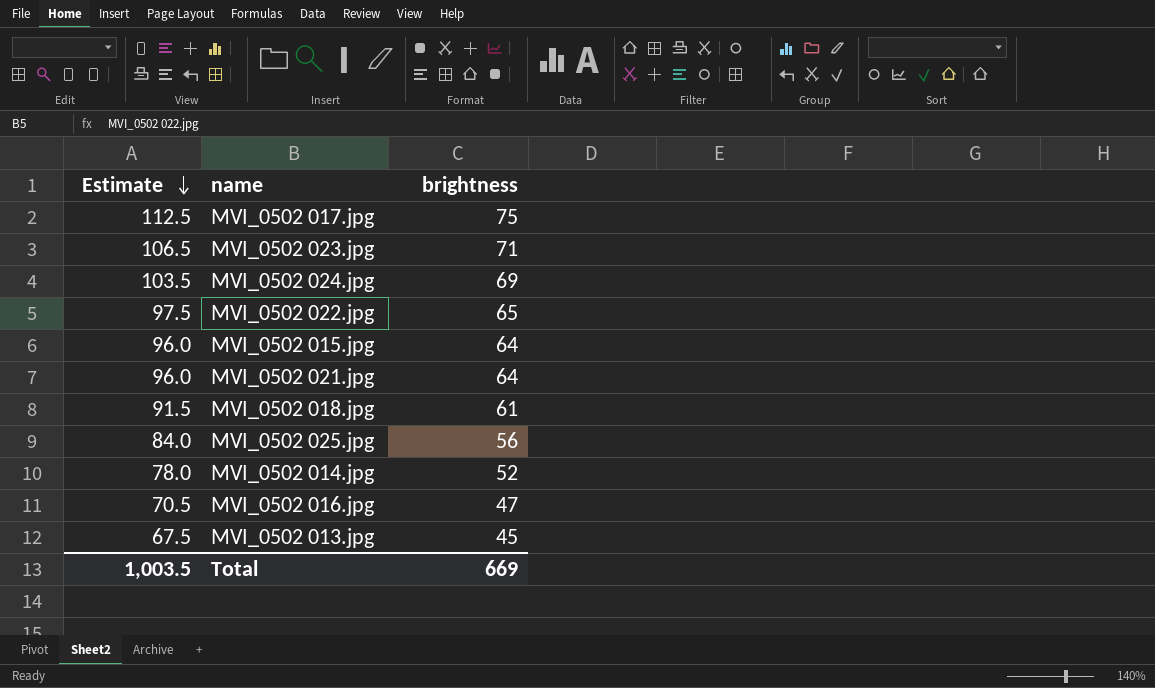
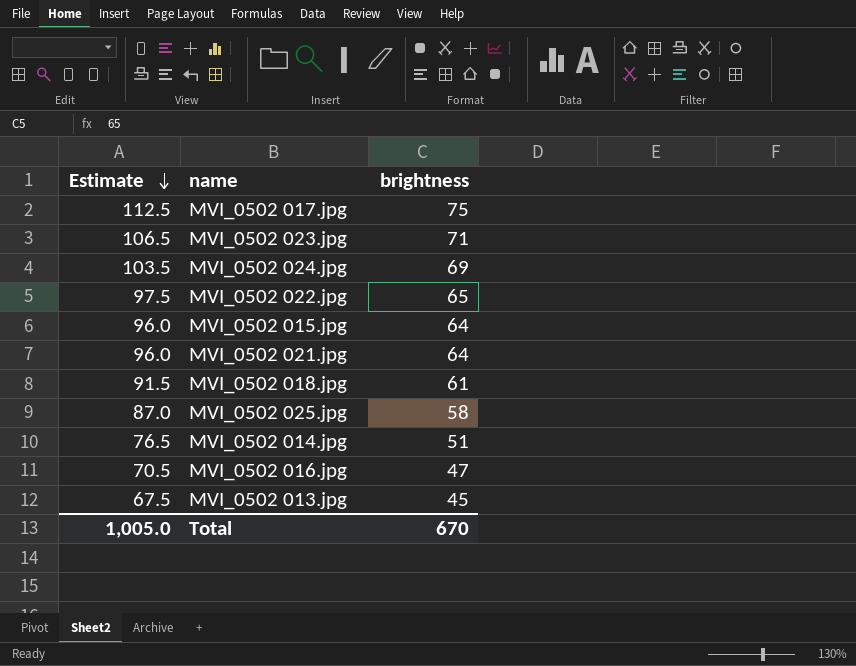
MVI_0502 025.jpg | Estimate: 84.0 -> 87.0
MVI_0502 025.jpg | brightness: 56 -> 58
MVI_0502 014.jpg | Estimate: 78.0 -> 76.5
MVI_0502 014.jpg | brightness: 52 -> 51
Total | Estimate: 1,003.5 -> 1,005.0
Total | brightness: 669 -> 670

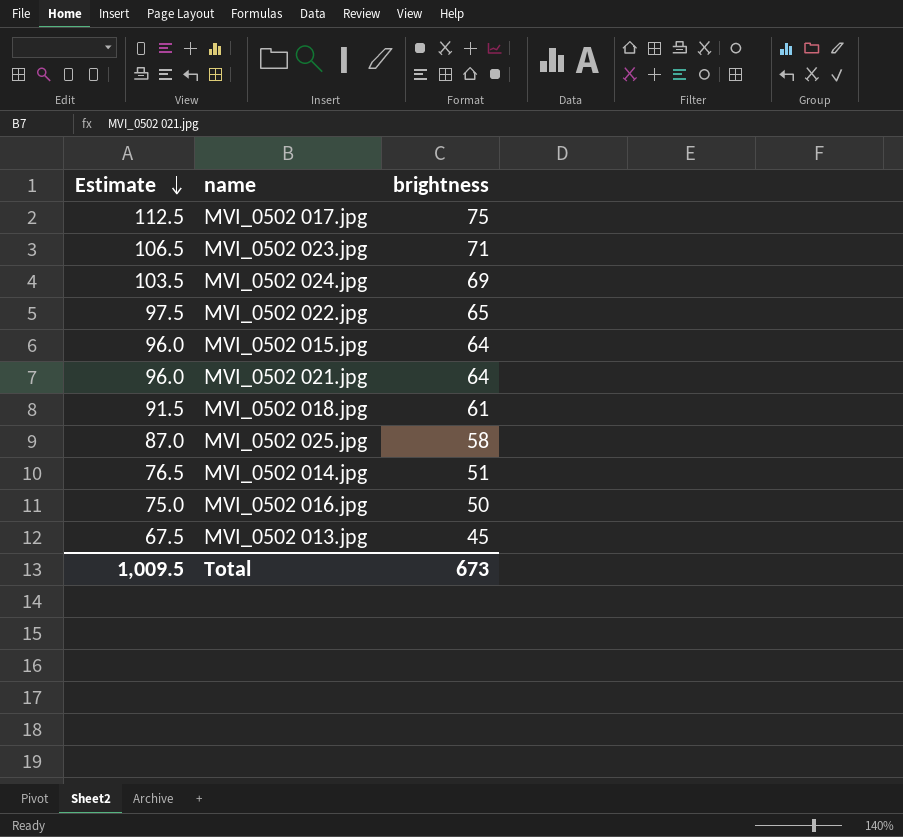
MVI_0502 016.jpg | Estimate: 70.5 -> 75.0
MVI_0502 016.jpg | brightness: 47 -> 50
Total | Estimate: 1,005.0 -> 1,009.5
Total | brightness: 670 -> 673

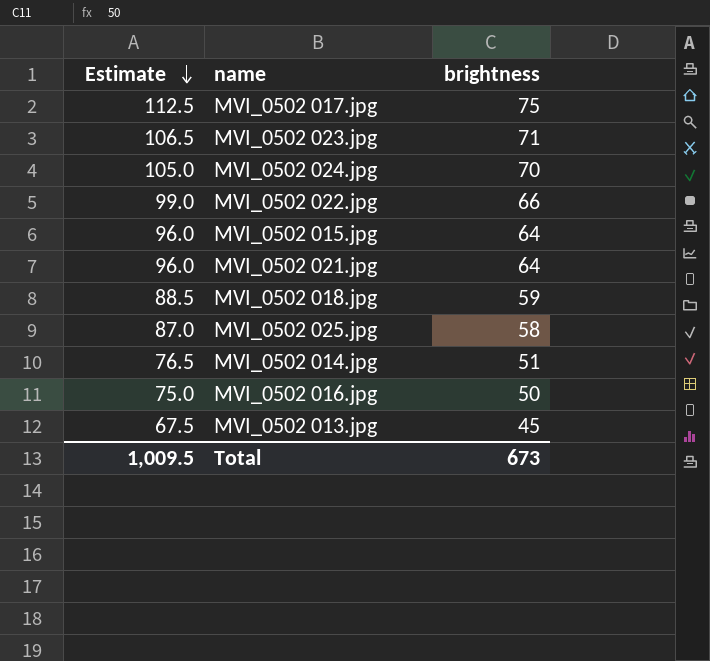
MVI_0502 024.jpg | Estimate: 103.5 -> 105.0
MVI_0502 024.jpg | brightness: 69 -> 70
MVI_0502 022.jpg | Estimate: 97.5 -> 99.0
MVI_0502 022.jpg | brightness: 65 -> 66
MVI_0502 018.jpg | Estimate: 91.5 -> 88.5
MVI_0502 018.jpg | brightness: 61 -> 59

